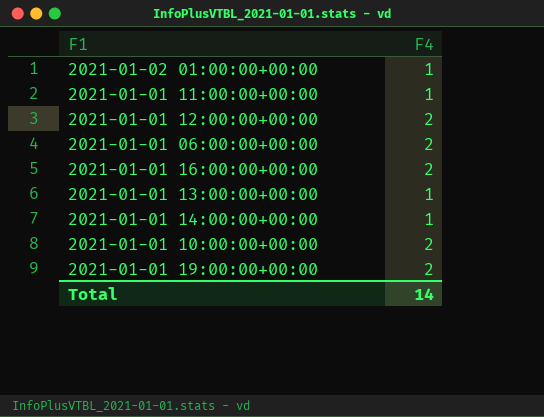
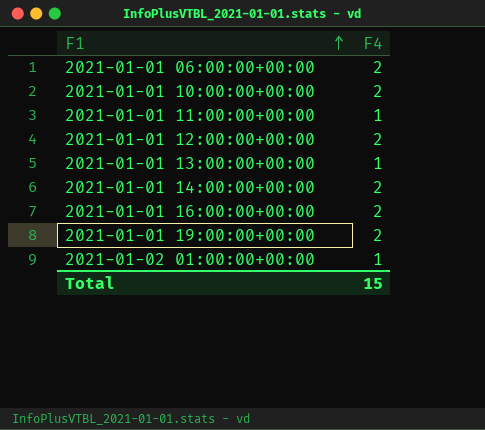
row order: none -> F1 ascending
2021-01-01 14:00:00+00:00 | F4: 1 -> 2
Total | F4: 14 -> 15

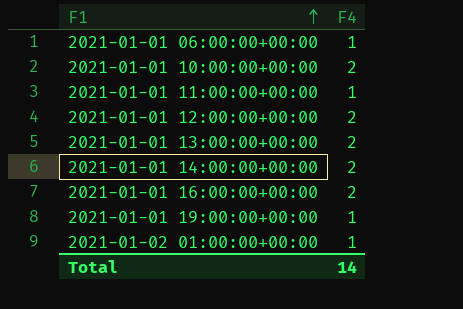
2021-01-01 06:00:00+00:00 | F4: 2 -> 1
2021-01-01 13:00:00+00:00 | F4: 1 -> 2
2021-01-01 19:00:00+00:00 | F4: 2 -> 1
Total | F4: 15 -> 14

